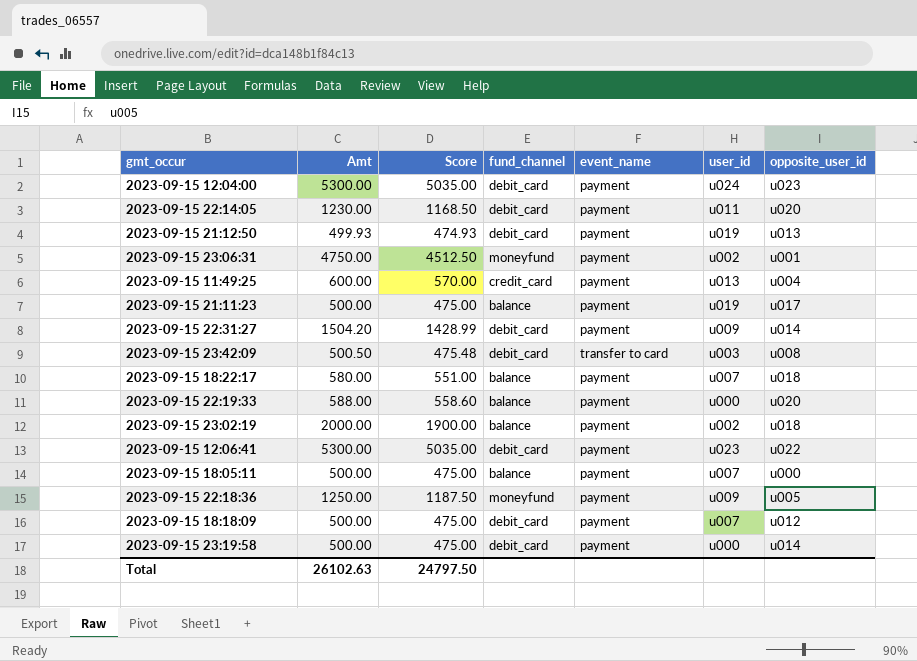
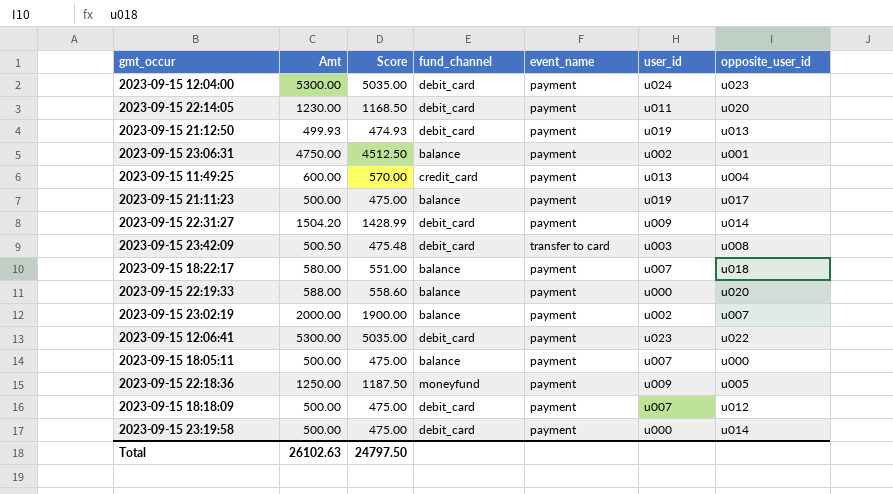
2023-09-15 23:06:31 | fund_channel: moneyfund -> balance
2023-09-15 23:02:19 | opposite_user_id: u018 -> u007

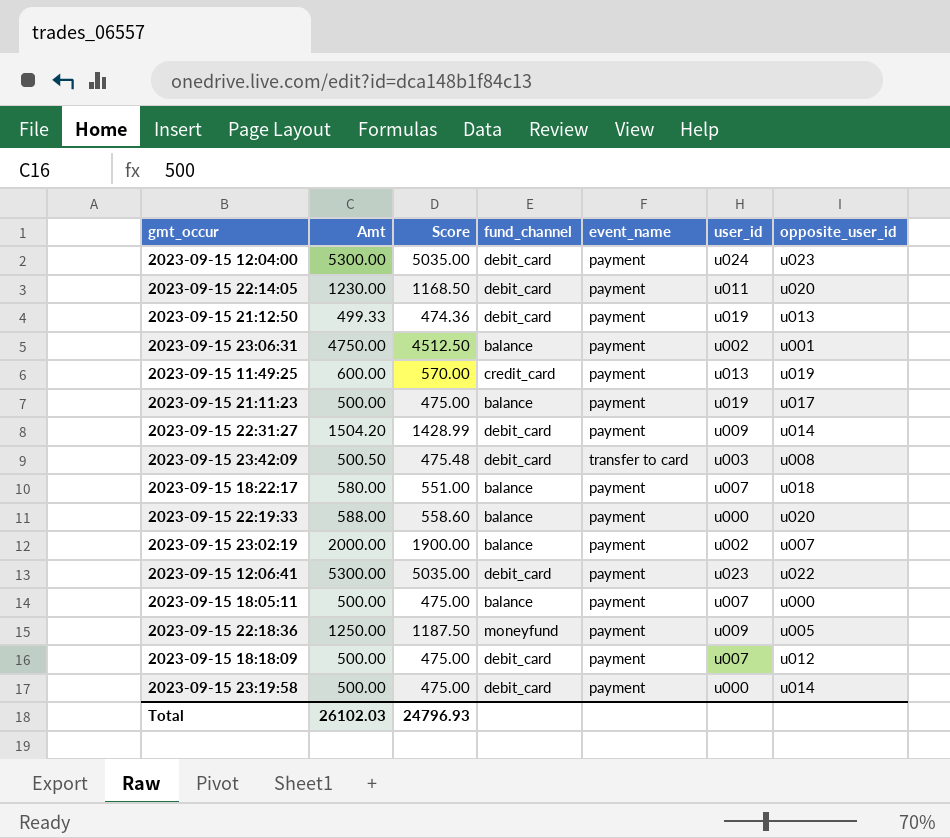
2023-09-15 21:12:50 | Amt: 499.93 -> 499.33
2023-09-15 21:12:50 | Score: 474.93 -> 474.36
2023-09-15 11:49:25 | opposite_user_id: u004 -> u019
Total | Amt: 26102.63 -> 26102.03
Total | Score: 24797.50 -> 24796.93

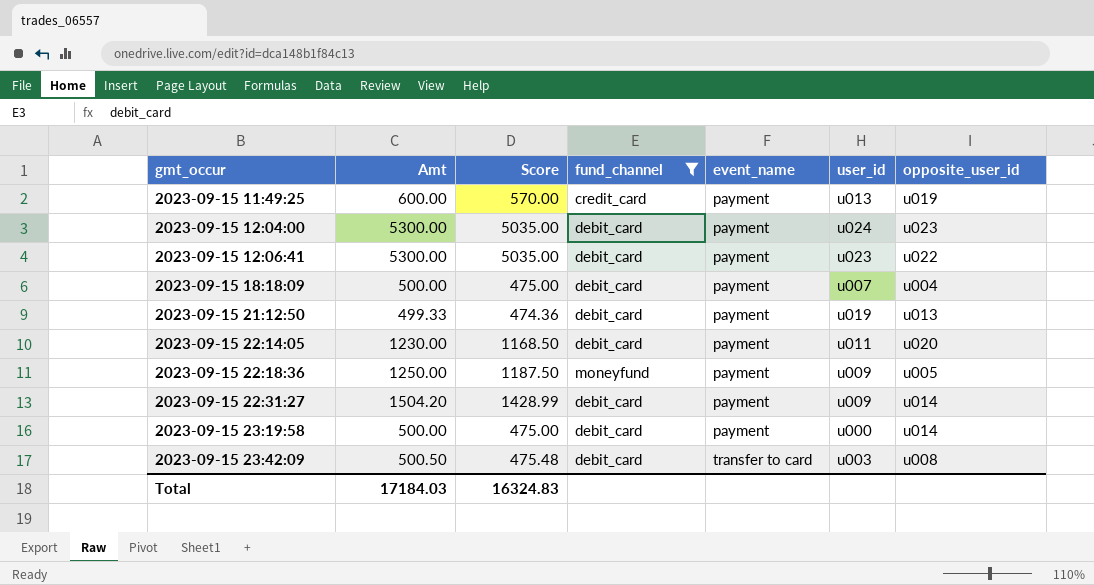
filter: none -> fund_channel != balance
row order: none -> gmt_occur ascending
2023-09-15 18:18:09 | opposite_user_id: u012 -> u004
Total | Amt: 26102.03 -> 17184.03
Total | Score: 24796.93 -> 16324.83

